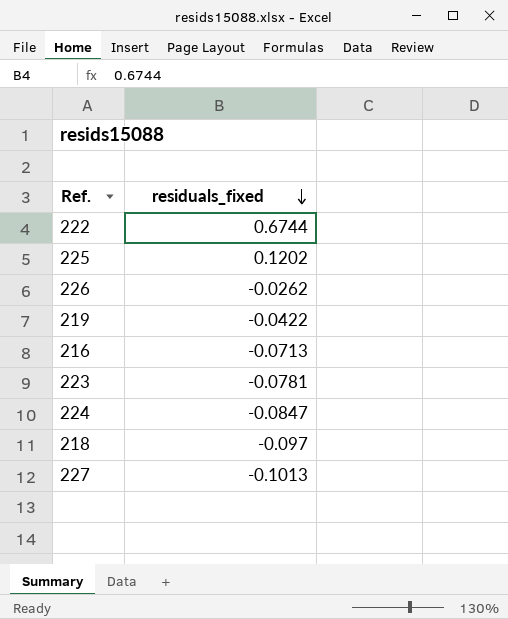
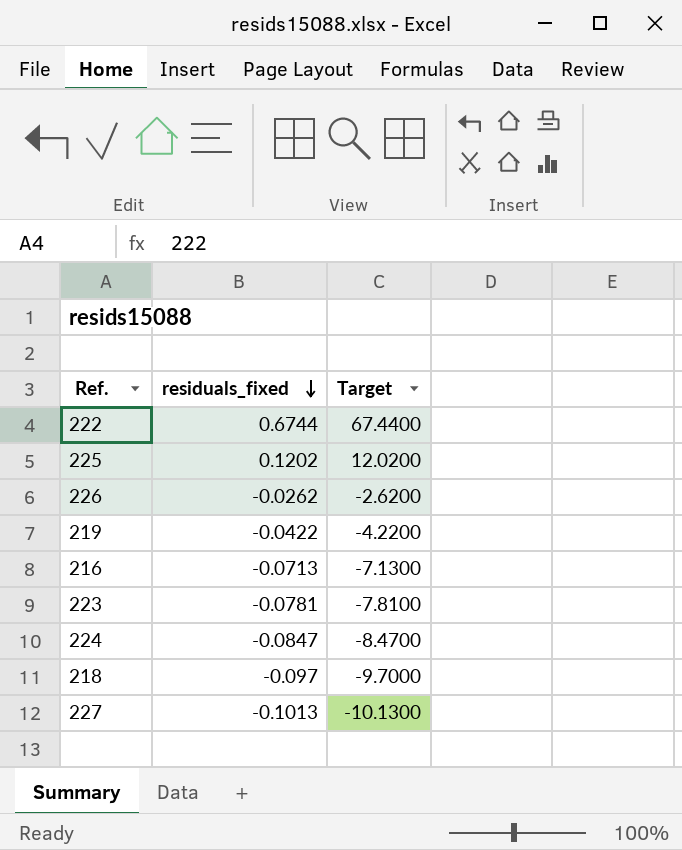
column Target | formula: none -> [residuals_fixed] * 100

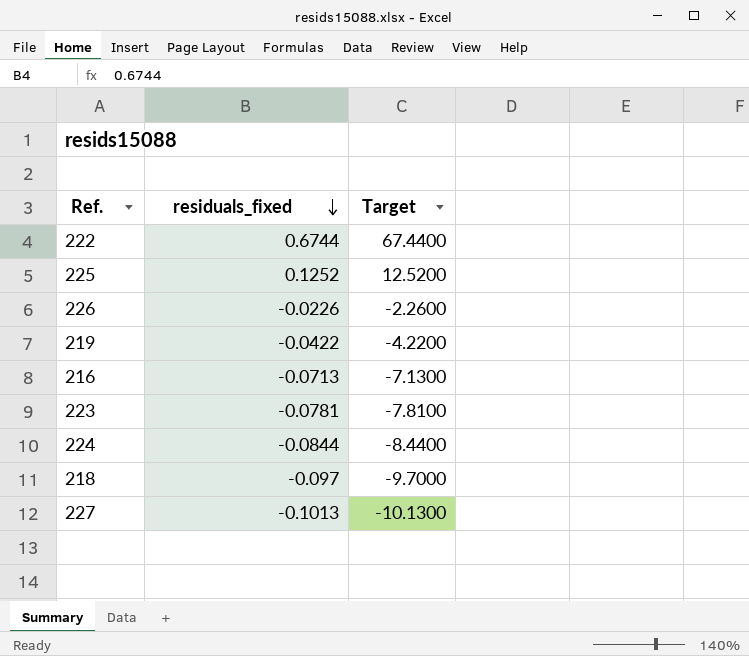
225 | residuals_fixed: 0.1202 -> 0.1252
225 | Target: 12.0200 -> 12.5200
226 | residuals_fixed: -0.0262 -> -0.0226
226 | Target: -2.6200 -> -2.2600
224 | residuals_fixed: -0.0847 -> -0.0844
224 | Target: -8.4700 -> -8.4400

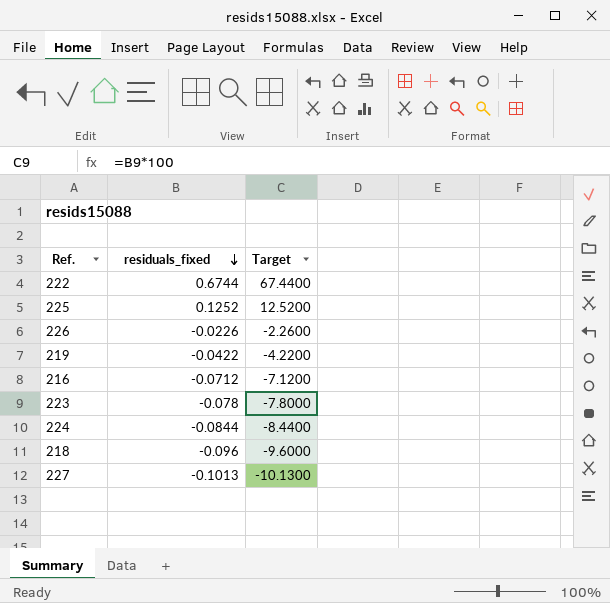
216 | residuals_fixed: -0.0713 -> -0.0712
216 | Target: -7.1300 -> -7.1200
223 | residuals_fixed: -0.0781 -> -0.078
223 | Target: -7.8100 -> -7.8000
218 | residuals_fixed: -0.097 -> -0.096
218 | Target: -9.7000 -> -9.6000

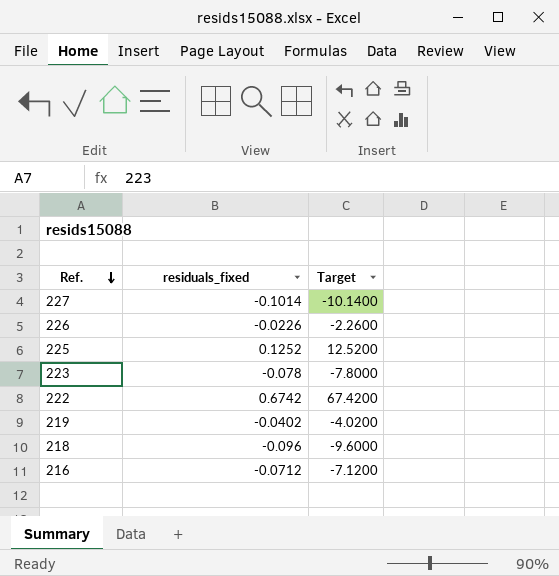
row order: residuals_fixed descending -> Ref. descending
row 224: -0.0844 | -8.4400 -> none
227 | residuals_fixed: -0.1013 -> -0.1014
227 | Target: -10.1300 -> -10.1400
222 | residuals_fixed: 0.6744 -> 0.6742
222 | Target: 67.4400 -> 67.4200
219 | residuals_fixed: -0.0422 -> -0.0402
219 | Target: -4.2200 -> -4.0200

